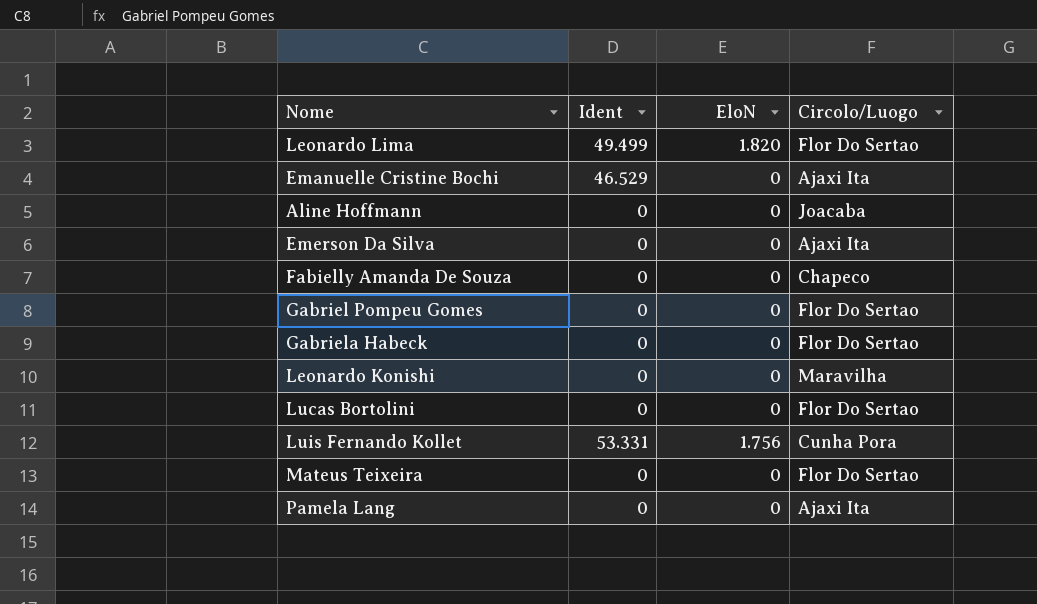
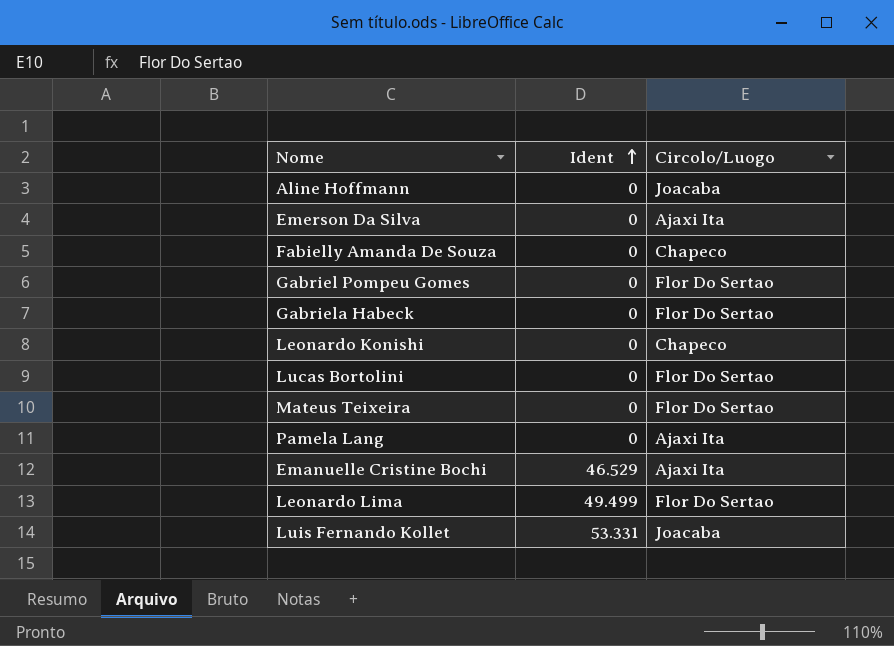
row order: none -> Ident ascending
column EloN | position: 3 -> none
Leonardo Konishi | Circolo/Luogo: Maravilha -> Chapeco
Luis Fernando Kollet | Circolo/Luogo: Cunha Pora -> Joacaba

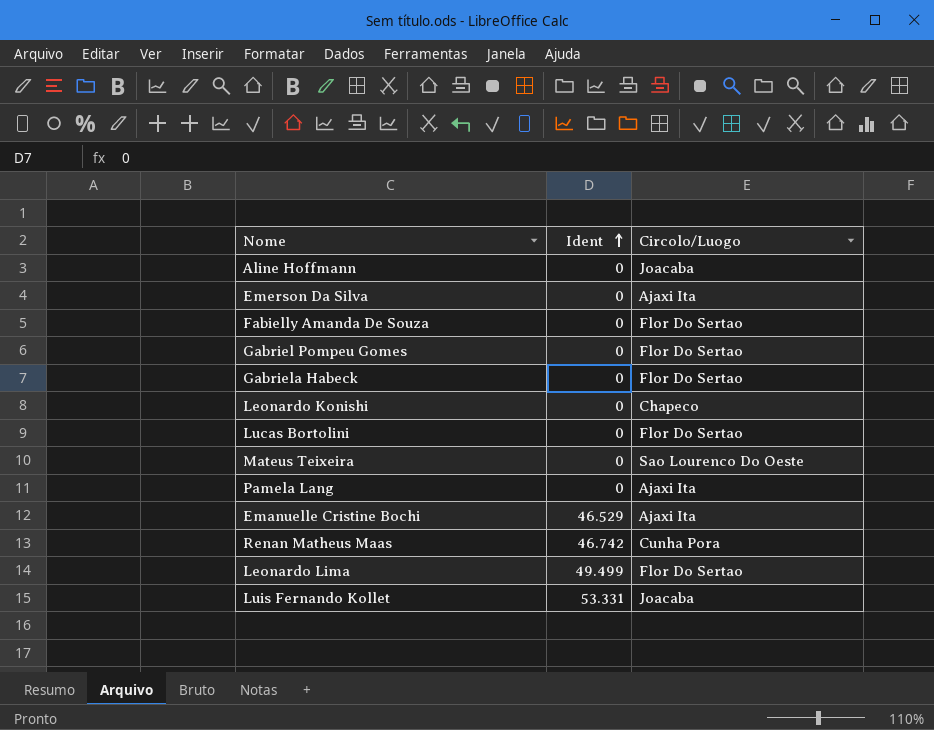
Fabielly Amanda De Souza | Circolo/Luogo: Chapeco -> Flor Do Sertao
Mateus Teixeira | Circolo/Luogo: Flor Do Sertao -> Sao Lourenco Do Oeste
row Renan Matheus Maas: none -> 46.742 | Cunha Pora

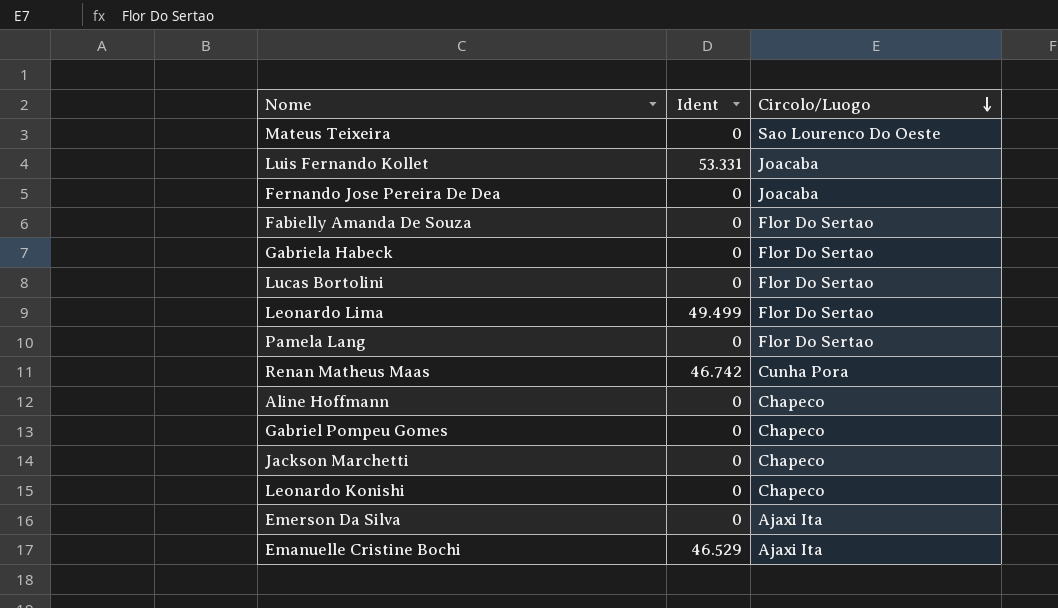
row order: Ident ascending -> Circolo/Luogo descending
row Fernando Jose Pereira De Dea: none -> 0 | Joacaba
Pamela Lang | Circolo/Luogo: Ajaxi Ita -> Flor Do Sertao
Aline Hoffmann | Circolo/Luogo: Joacaba -> Chapeco
Gabriel Pompeu Gomes | Circolo/Luogo: Flor Do Sertao -> Chapeco
row Jackson Marchetti: none -> 0 | Chapeco

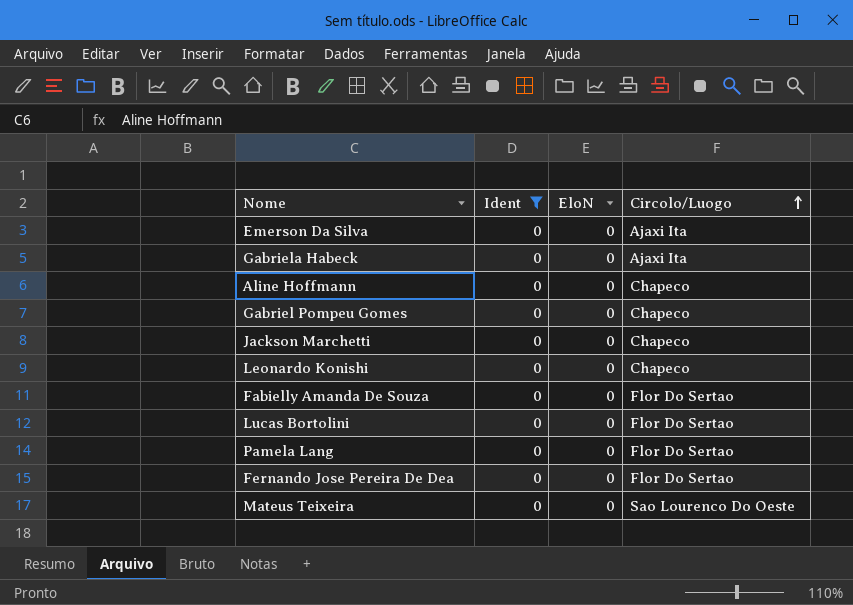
filter: none -> Ident = 0
row order: Circolo/Luogo descending -> Circolo/Luogo ascending
column EloN | position: none -> 3
Gabriela Habeck | Circolo/Luogo: Flor Do Sertao -> Ajaxi Ita
Fernando Jose Pereira De Dea | Circolo/Luogo: Joacaba -> Flor Do Sertao

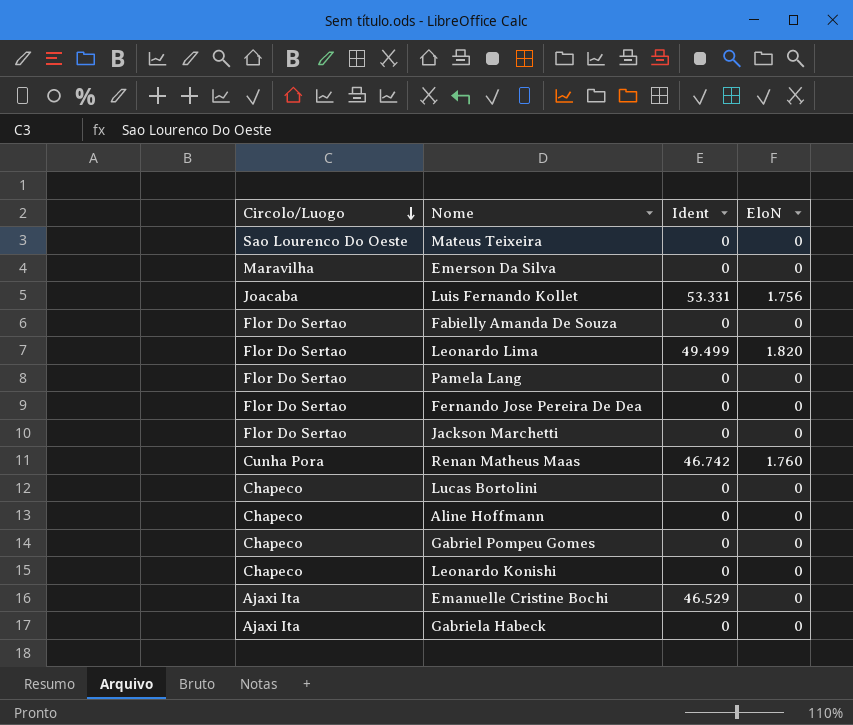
filter: Ident = 0 -> none
row order: Circolo/Luogo ascending -> Circolo/Luogo descending
column Circolo/Luogo | position: 4 -> 1
Emerson Da Silva | Circolo/Luogo: Ajaxi Ita -> Maravilha
Jackson Marchetti | Circolo/Luogo: Chapeco -> Flor Do Sertao
Lucas Bortolini | Circolo/Luogo: Flor Do Sertao -> Chapeco

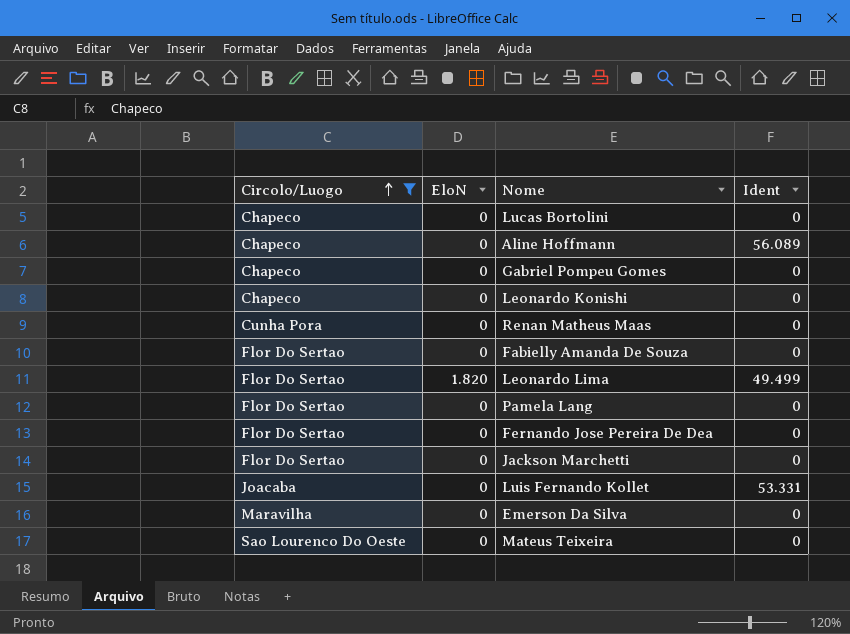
filter: none -> Circolo/Luogo != Ajaxi Ita
row order: Circolo/Luogo descending -> Circolo/Luogo ascending
column EloN | position: 4 -> 2
Aline Hoffmann | Ident: 0 -> 56.089
Renan Matheus Maas | EloN: 1.760 -> 0
Renan Matheus Maas | Ident: 46.742 -> 0
Luis Fernando Kollet | EloN: 1.756 -> 0

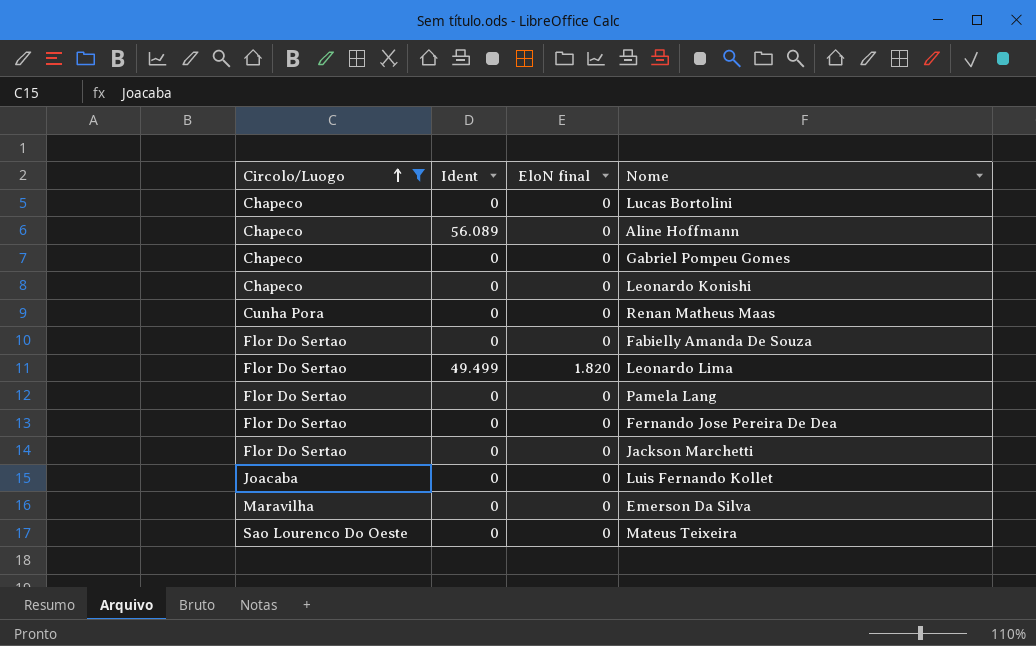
column Ident | position: 4 -> 2
column name: EloN -> EloN final
Luis Fernando Kollet | Ident: 53.331 -> 0

